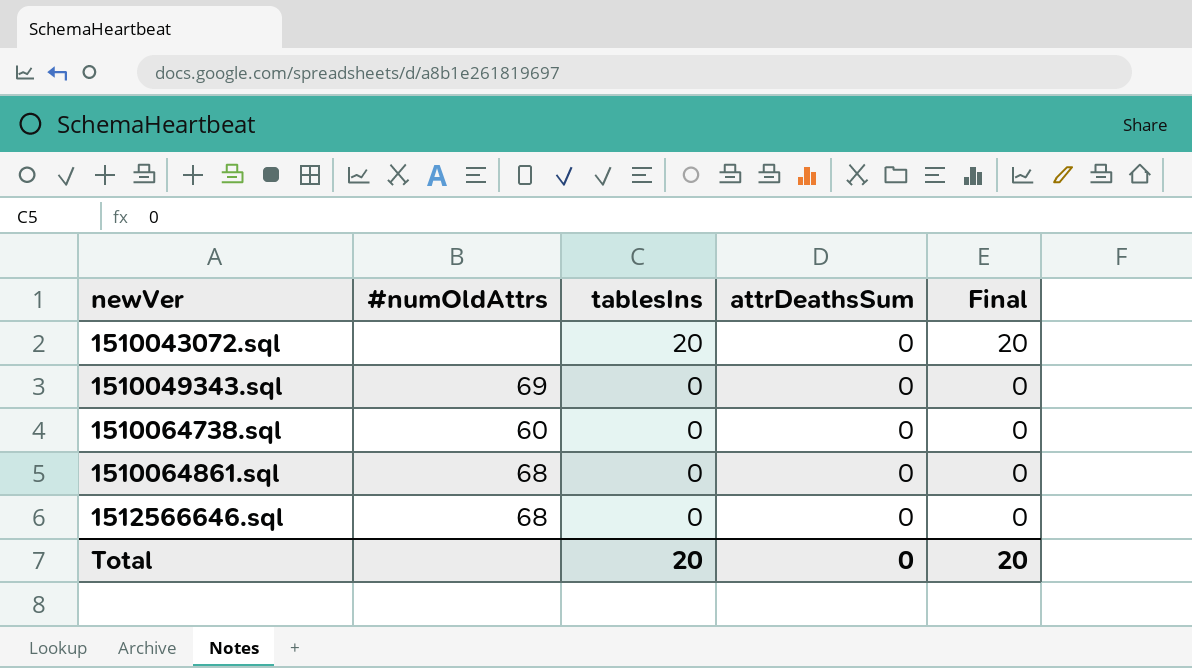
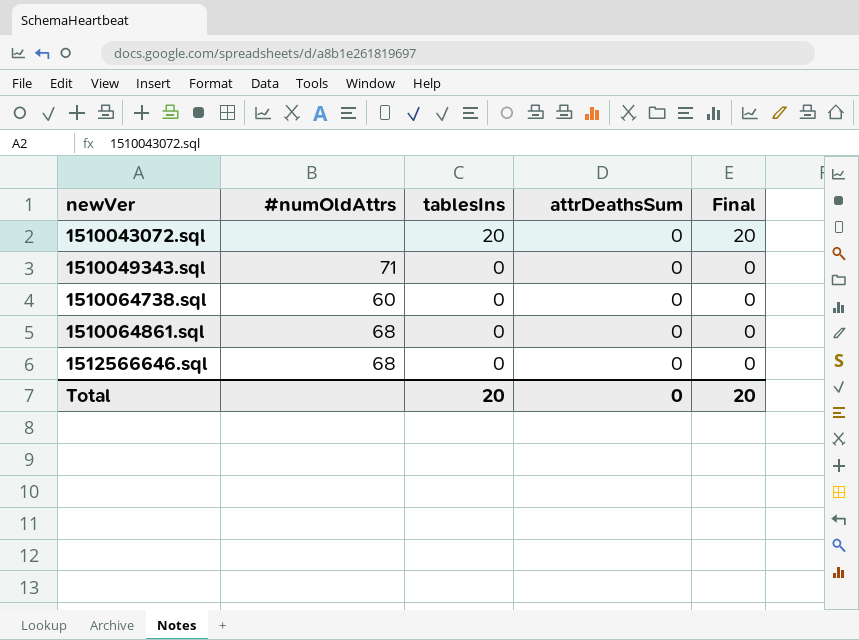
1510049343.sql | #numOldAttrs: 69 -> 71

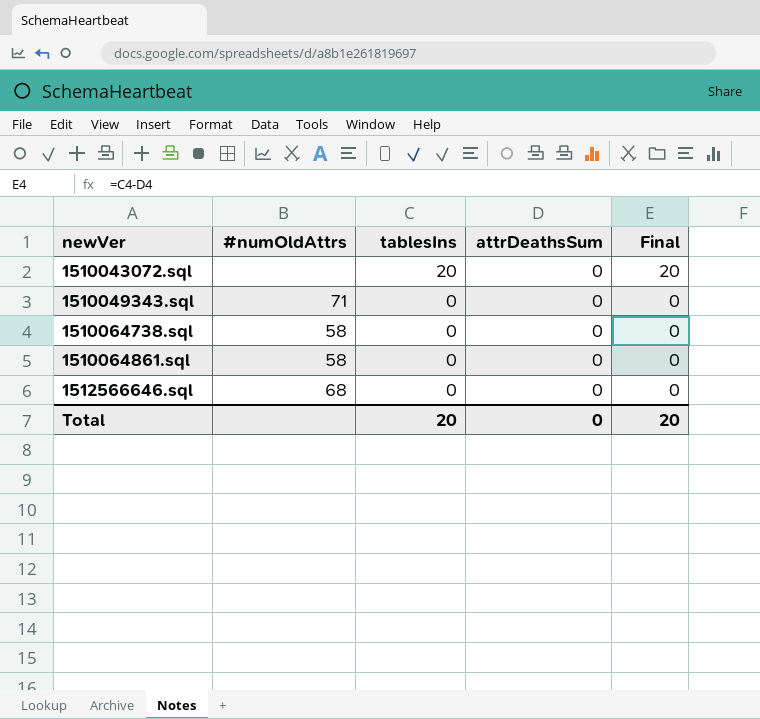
1510064738.sql | #numOldAttrs: 60 -> 58
1510064861.sql | #numOldAttrs: 68 -> 58

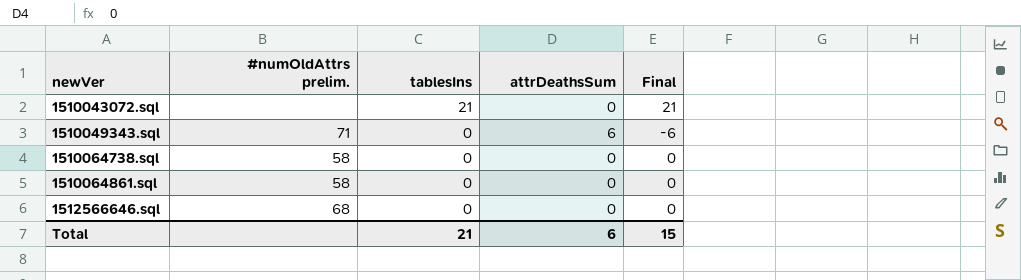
column name: #numOldAttrs -> #numOldAttrs prelim.
1510043072.sql | tablesIns: 20 -> 21
1510043072.sql | Final: 20 -> 21
1510049343.sql | attrDeathsSum: 0 -> 6
1510049343.sql | Final: 0 -> -6
Total | tablesIns: 20 -> 21
Total | attrDeathsSum: 0 -> 6
Total | Final: 20 -> 15

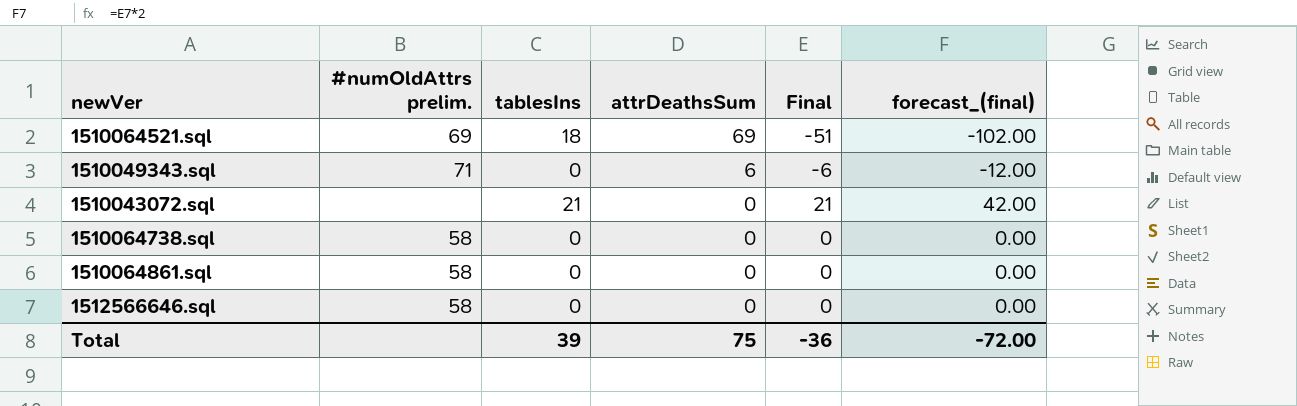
row order: newVer ascending -> attrDeathsSum descending
column forecast_(final) | formula: none -> [Final] * 2
row 1510064521.sql: none -> 69 | 18 | 69 | -51 | -102.00
1512566646.sql | #numOldAttrs prelim.: 68 -> 58
Total | tablesIns: 21 -> 39
Total | attrDeathsSum: 6 -> 75
Total | Final: 15 -> -36

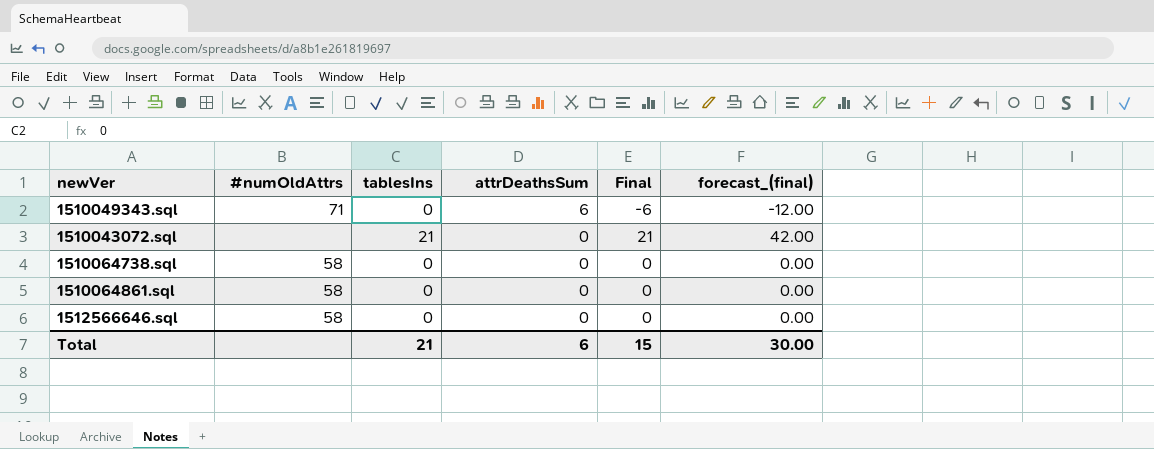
column name: #numOldAttrs prelim. -> #numOldAttrs
row 1510064521.sql: 69 | 18 | 69 | -51 | -102.00 -> none
Total | tablesIns: 39 -> 21
Total | attrDeathsSum: 75 -> 6
Total | Final: -36 -> 15
Total | forecast_(final): -72.00 -> 30.00

